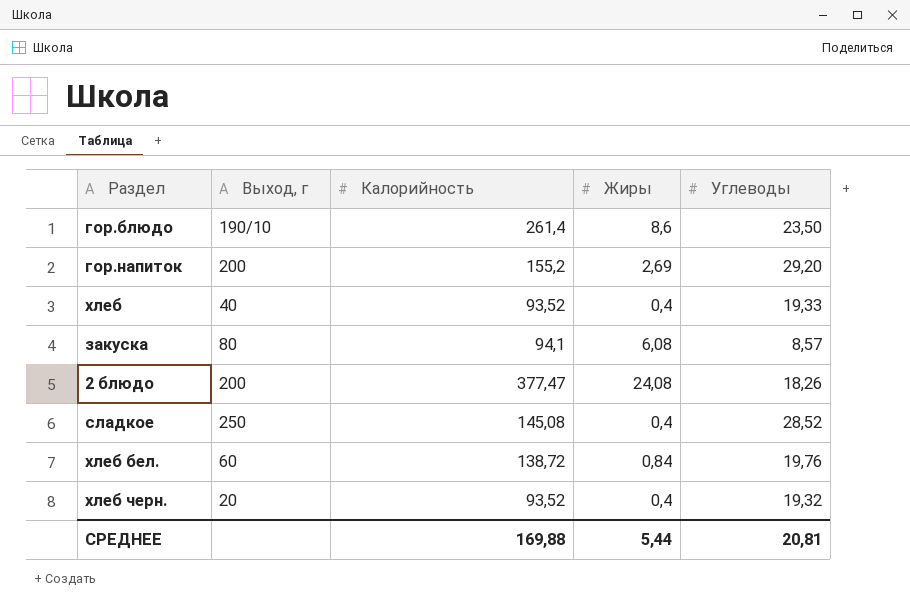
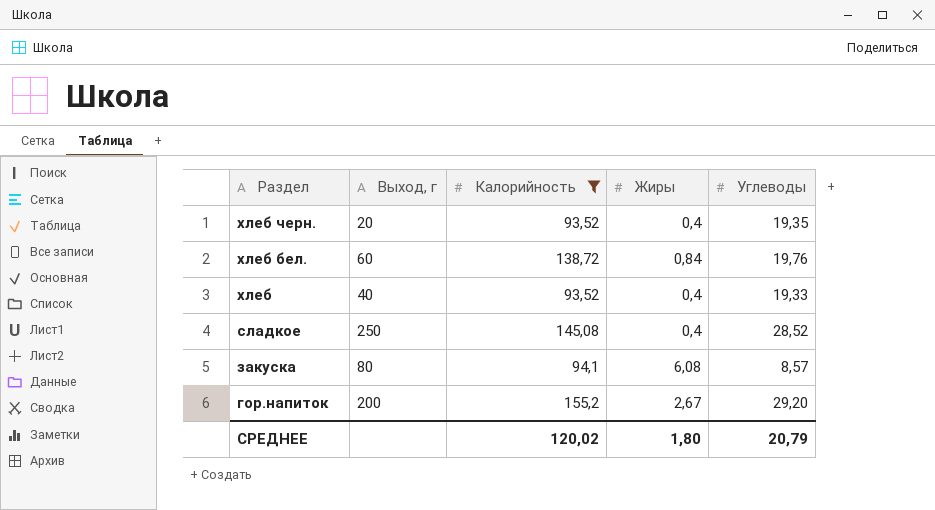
filter: none -> Калорийность <= 155,2
row order: none -> Раздел descending
хлеб черн. | Углеводы: 19,32 -> 19,35
гор.напиток | Жиры: 2,69 -> 2,67
СРЕДНЕЕ | Калорийность: 169,88 -> 120,02
СРЕДНЕЕ | Жиры: 5,44 -> 1,80
СРЕДНЕЕ | Углеводы: 20,81 -> 20,79

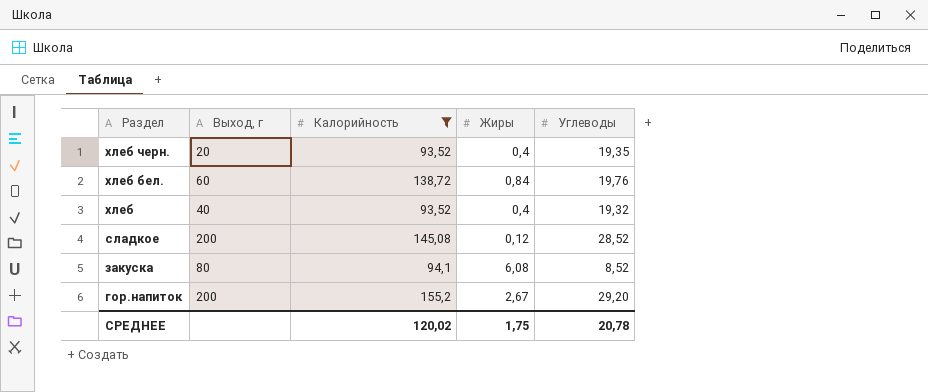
хлеб | Углеводы: 19,33 -> 19,32
сладкое | Выход, г: 250 -> 200
сладкое | Жиры: 0,4 -> 0,12
закуска | Углеводы: 8,57 -> 8,52
СРЕДНЕЕ | Жиры: 1,80 -> 1,75
СРЕДНЕЕ | Углеводы: 20,79 -> 20,78

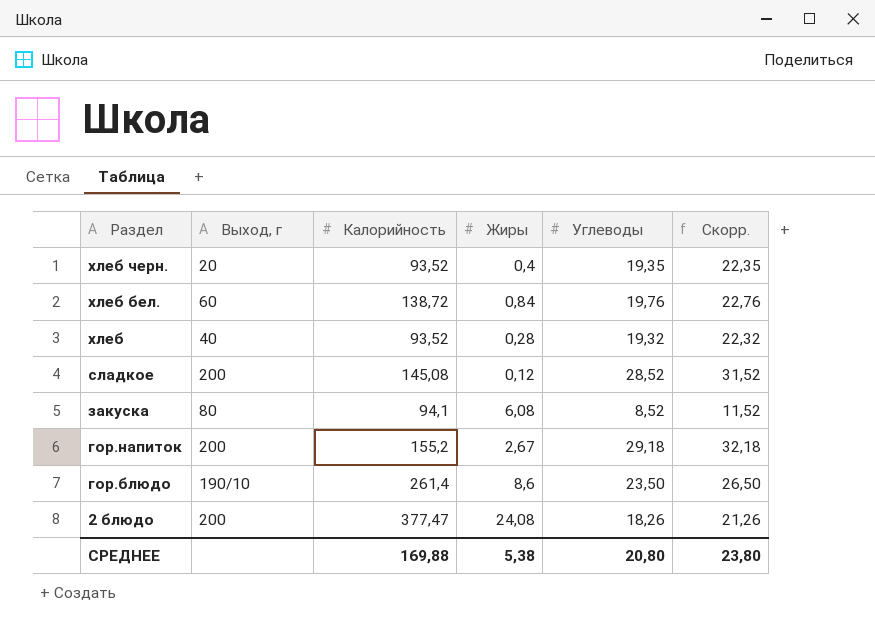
filter: Калорийность <= 155,2 -> none
column Скорр. | formula: none -> [Углеводы] + 3
хлеб | Жиры: 0,4 -> 0,28
гор.напиток | Углеводы: 29,20 -> 29,18
СРЕДНЕЕ | Калорийность: 120,02 -> 169,88
СРЕДНЕЕ | Жиры: 1,75 -> 5,38
СРЕДНЕЕ | Углеводы: 20,78 -> 20,80

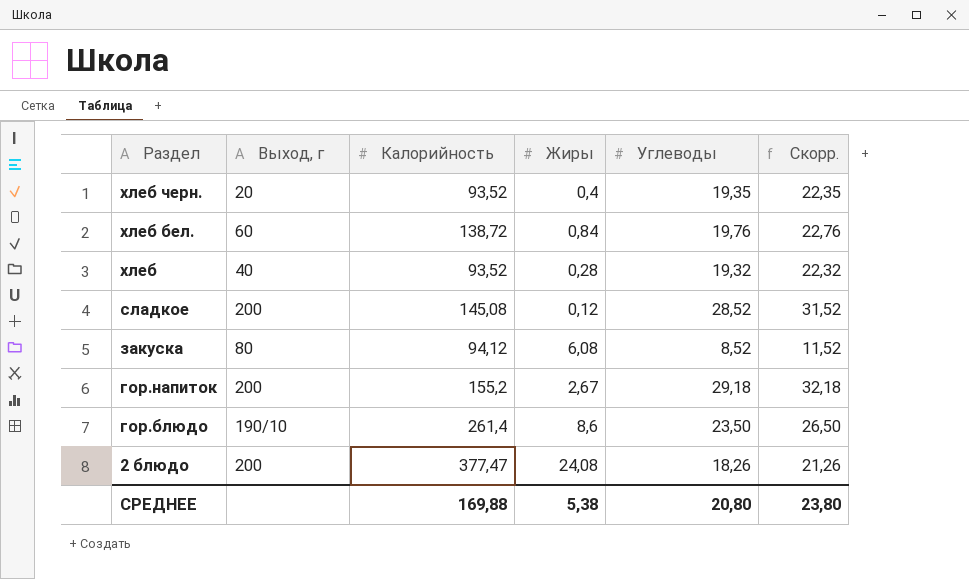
закуска | Калорийность: 94,1 -> 94,12

